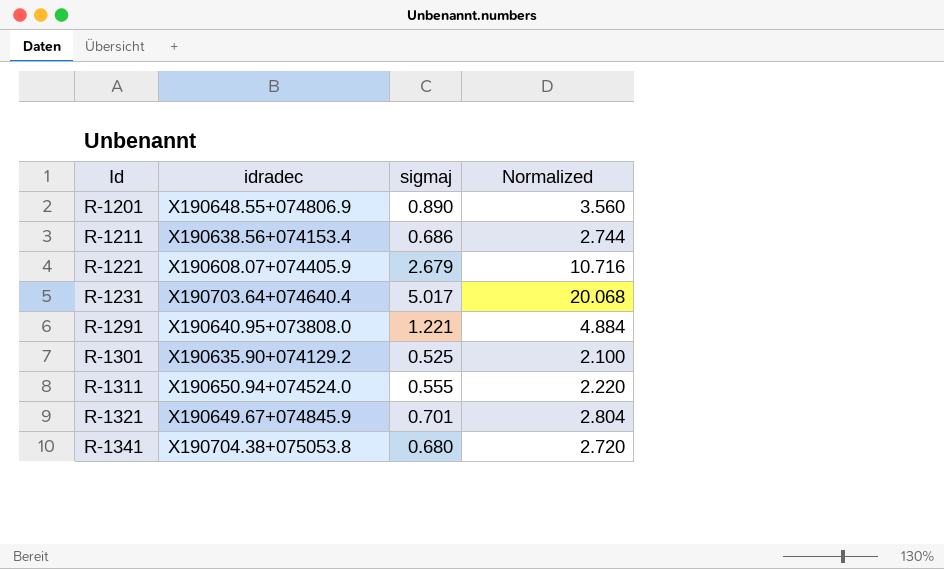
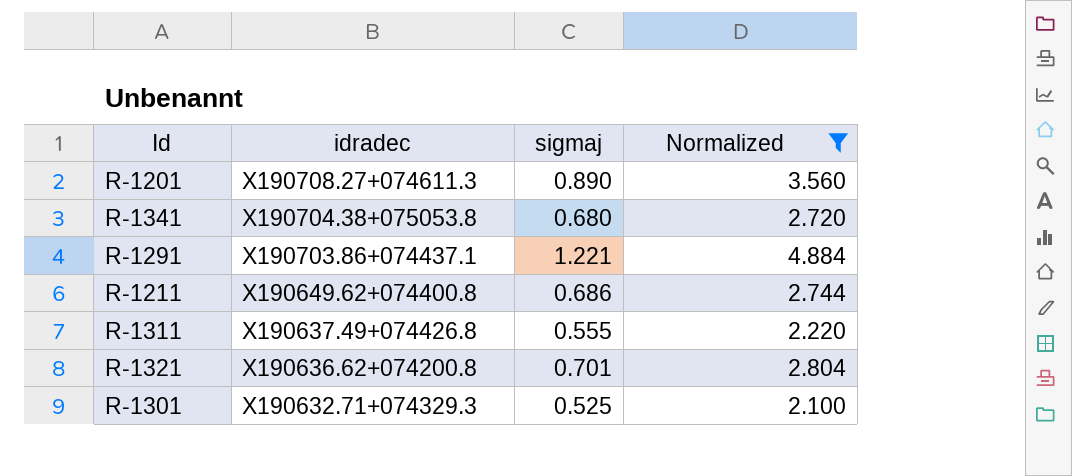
filter: none -> Normalized <= 4.884
row order: Id ascending -> idradec descending
R-1201 | idradec: X190648.55+074806.9 -> X190708.27+074611.3
R-1291 | idradec: X190640.95+073808.0 -> X190703.86+074437.1
R-1211 | idradec: X190638.56+074153.4 -> X190649.62+074400.8
R-1311 | idradec: X190650.94+074524.0 -> X190637.49+074426.8
R-1321 | idradec: X190649.67+074845.9 -> X190636.62+074200.8
R-1301 | idradec: X190635.90+074129.2 -> X190632.71+074329.3

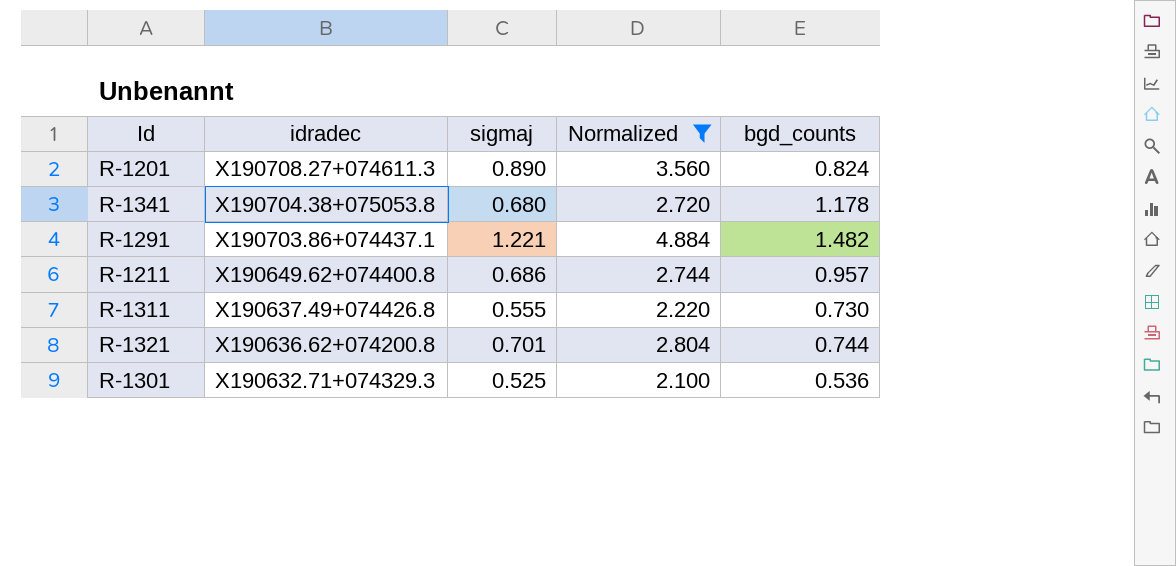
column bgd_counts | position: none -> 5

